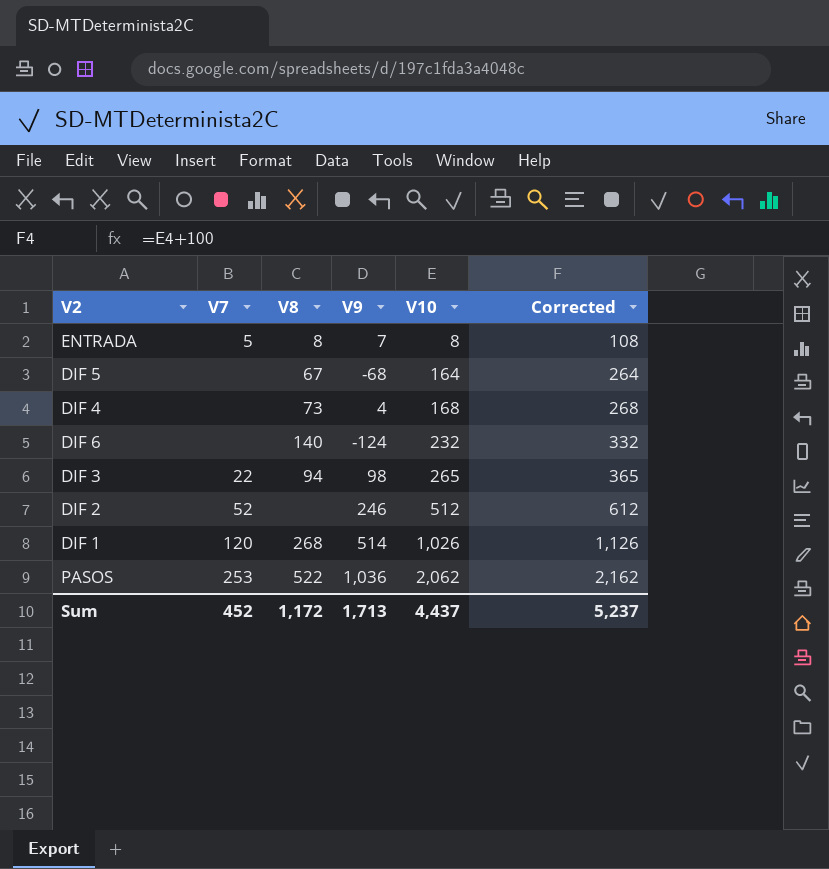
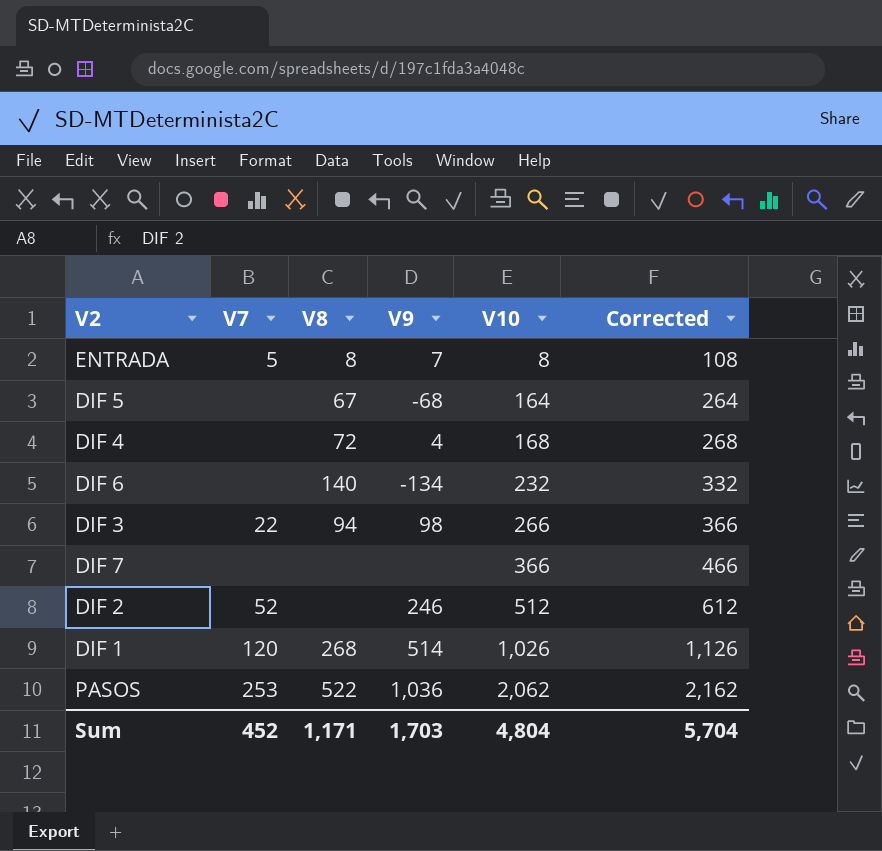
DIF 4 | V8: 73 -> 72
DIF 6 | V9: -124 -> -134
DIF 3 | V10: 265 -> 266
DIF 3 | Corrected: 365 -> 366
row DIF 7: none -> none | none | none | 366 | 466
Sum | V8: 1,172 -> 1,171
Sum | V9: 1,713 -> 1,703
Sum | V10: 4,437 -> 4,804
Sum | Corrected: 5,237 -> 5,704

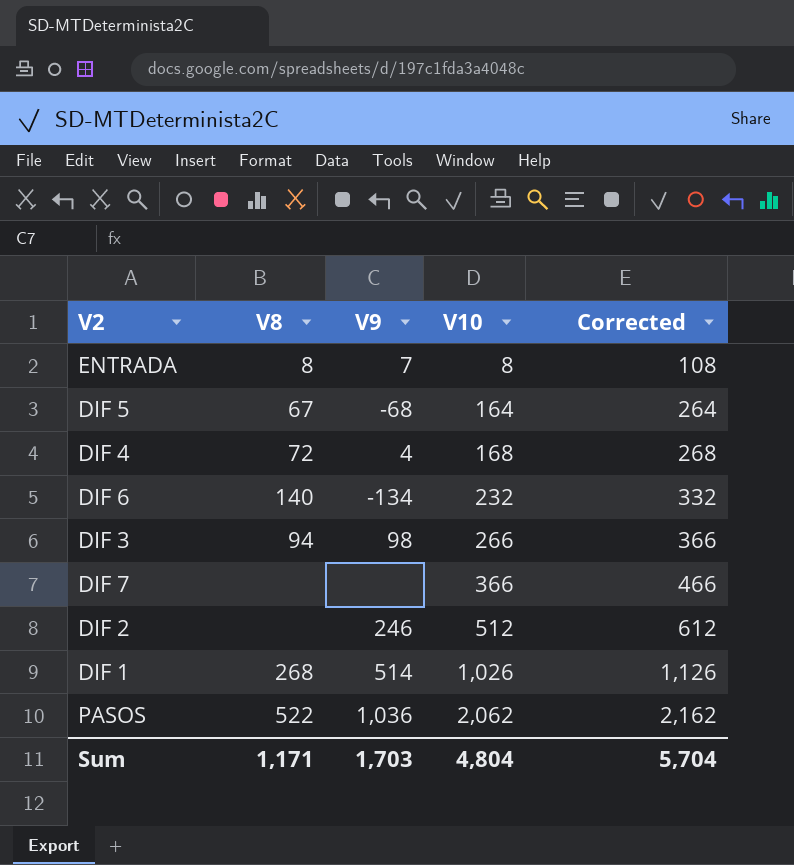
column V7 | position: 2 -> none

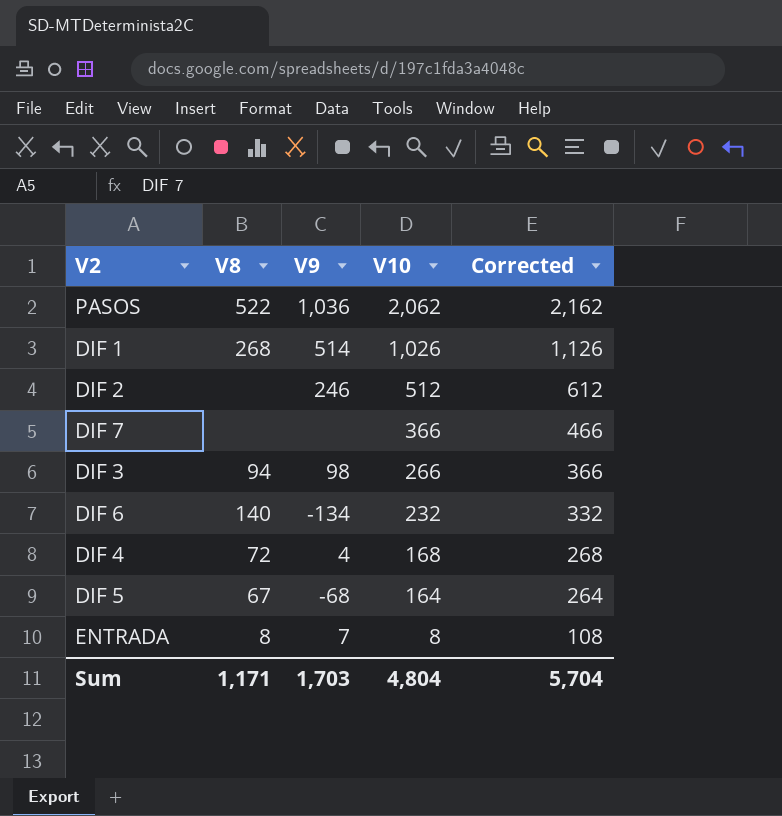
row order: V10 ascending -> V10 descending

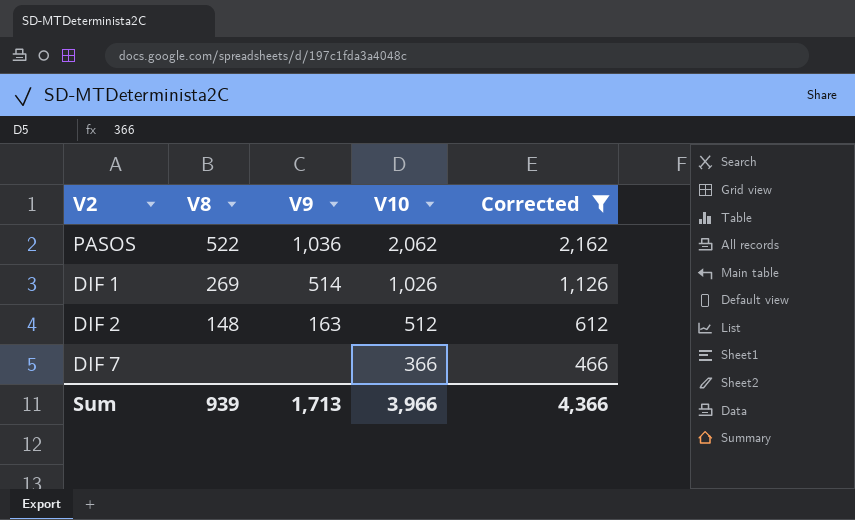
filter: none -> Corrected >= 466
DIF 1 | V8: 268 -> 269
DIF 2 | V8: none -> 148
DIF 2 | V9: 246 -> 163
Sum | V8: 1,171 -> 939
Sum | V9: 1,703 -> 1,713
Sum | V10: 4,804 -> 3,966
Sum | Corrected: 5,704 -> 4,366

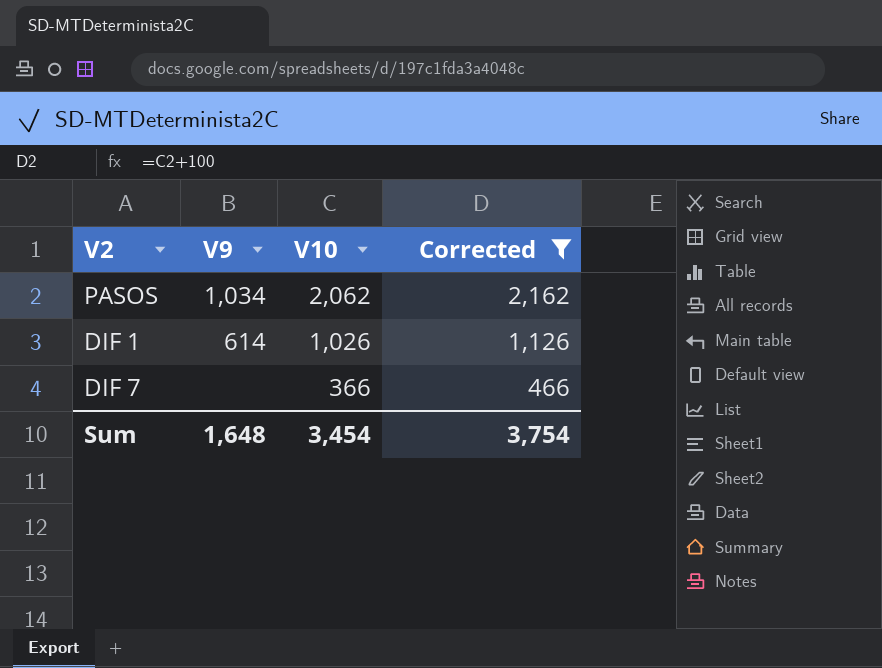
column V8 | position: 2 -> none
row DIF 2: 148 | 163 | 512 | 612 -> none
PASOS | V9: 1,036 -> 1,034
DIF 1 | V9: 514 -> 614
Sum | V9: 1,713 -> 1,648
Sum | V10: 3,966 -> 3,454
Sum | Corrected: 4,366 -> 3,754

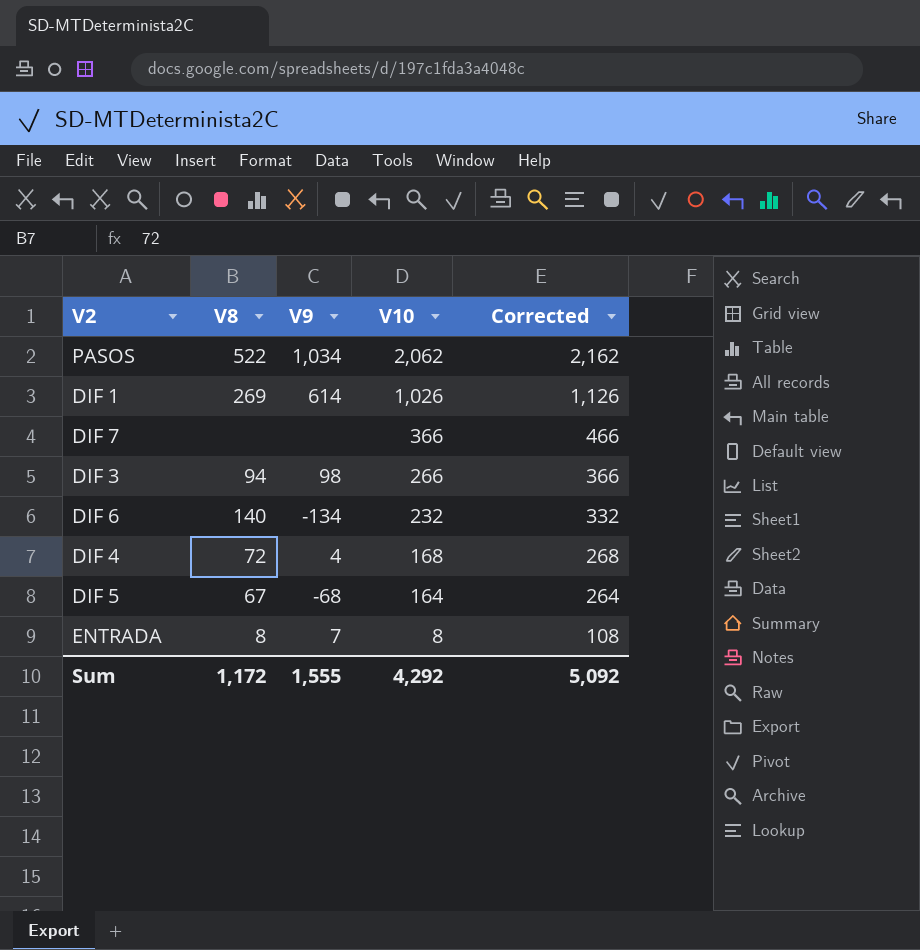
filter: Corrected >= 466 -> none
column V8 | position: none -> 2
Sum | V9: 1,648 -> 1,555
Sum | V10: 3,454 -> 4,292
Sum | Corrected: 3,754 -> 5,092

